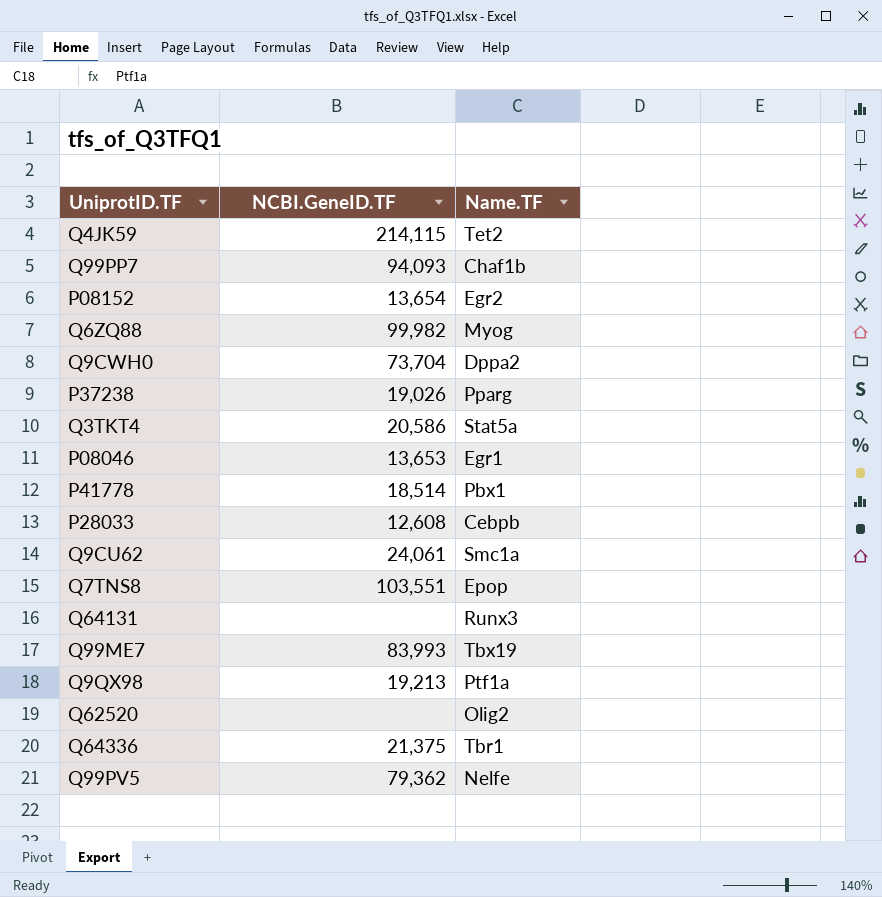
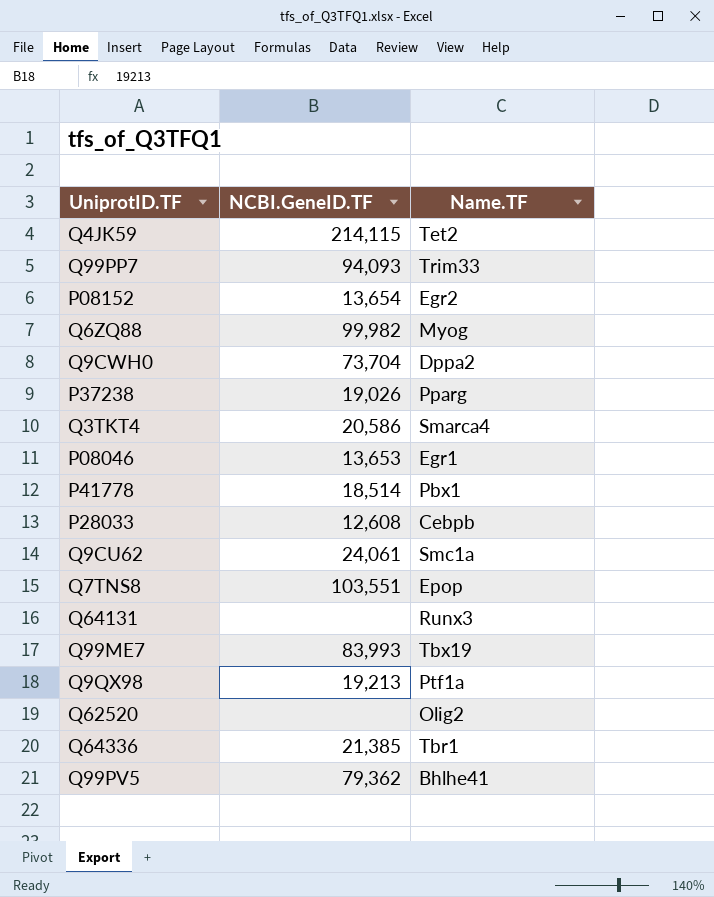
Q99PP7 | Name.TF: Chaf1b -> Trim33
Q3TKT4 | Name.TF: Stat5a -> Smarca4
Q64336 | NCBI.GeneID.TF: 21,375 -> 21,385
Q99PV5 | Name.TF: Nelfe -> Bhlhe41

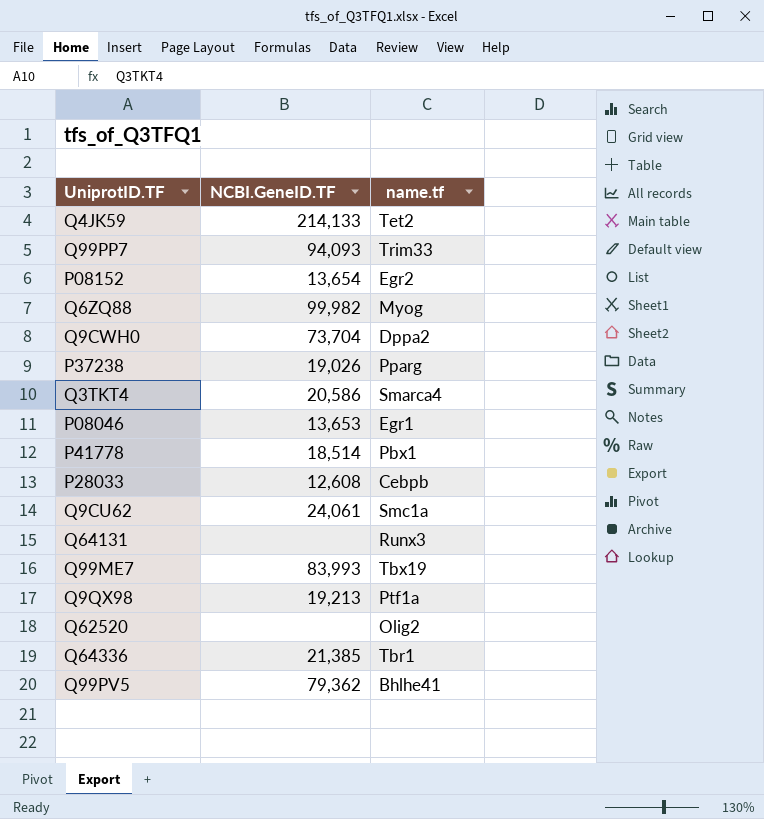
column name: Name.TF -> name.tf
row Q7TNS8: 103,551 | Epop -> none
Q4JK59 | NCBI.GeneID.TF: 214,115 -> 214,133

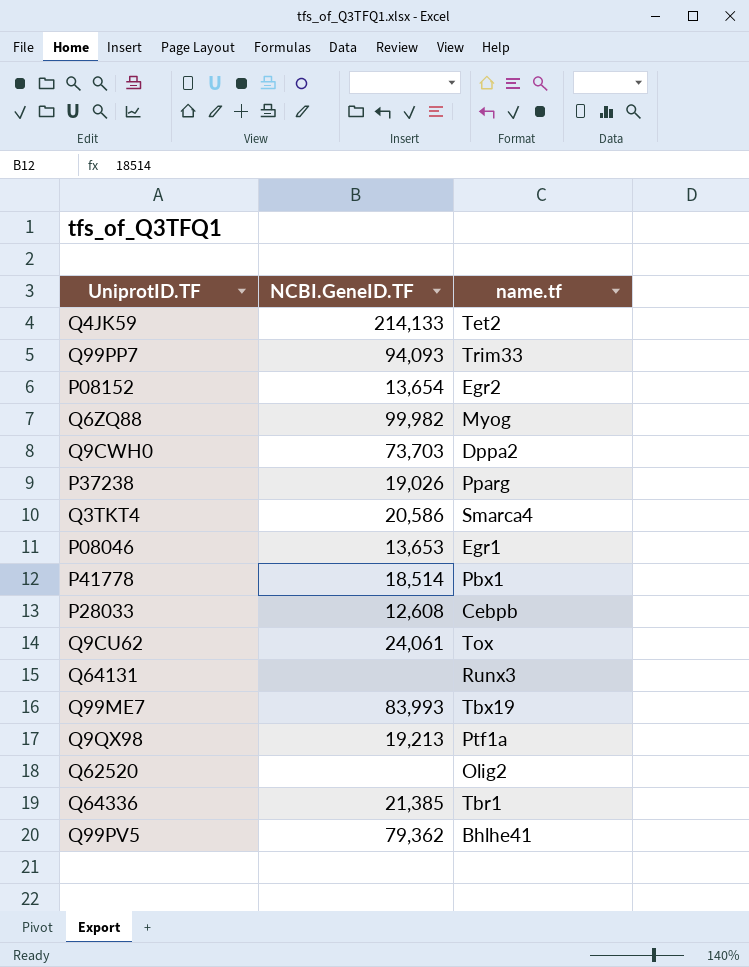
Q9CWH0 | NCBI.GeneID.TF: 73,704 -> 73,703
Q9CU62 | name.tf: Smc1a -> Tox

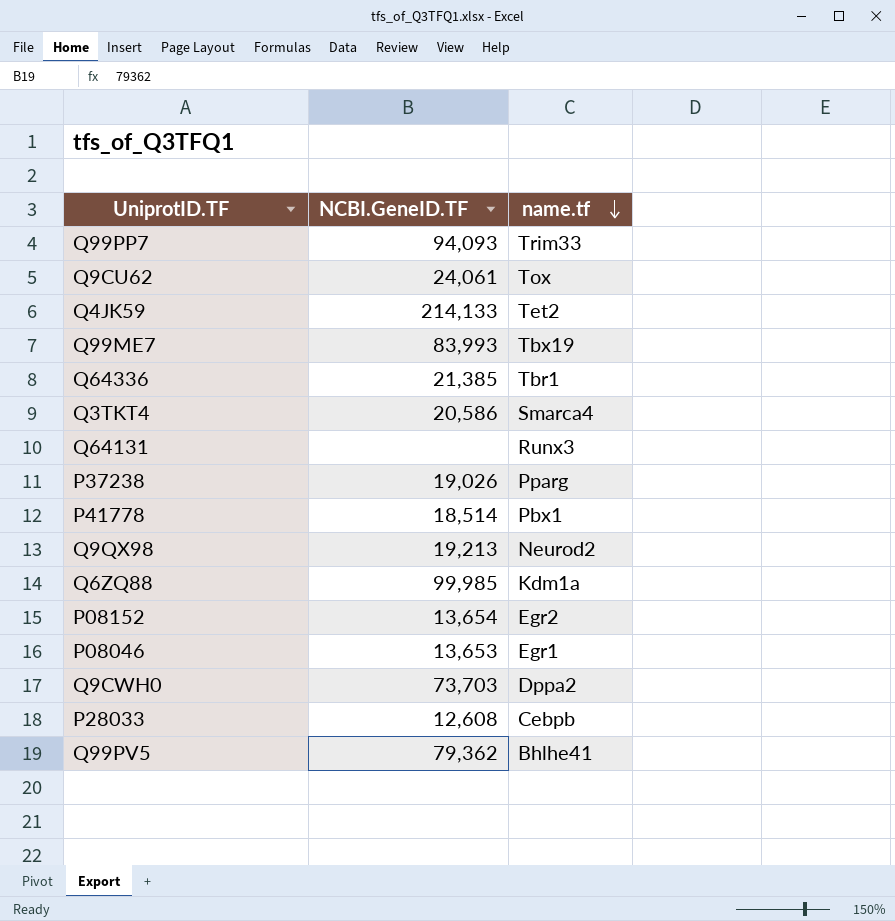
row order: none -> name.tf descending
row Q62520: none | Olig2 -> none
Q9QX98 | name.tf: Ptf1a -> Neurod2
Q6ZQ88 | NCBI.GeneID.TF: 99,982 -> 99,985
Q6ZQ88 | name.tf: Myog -> Kdm1a

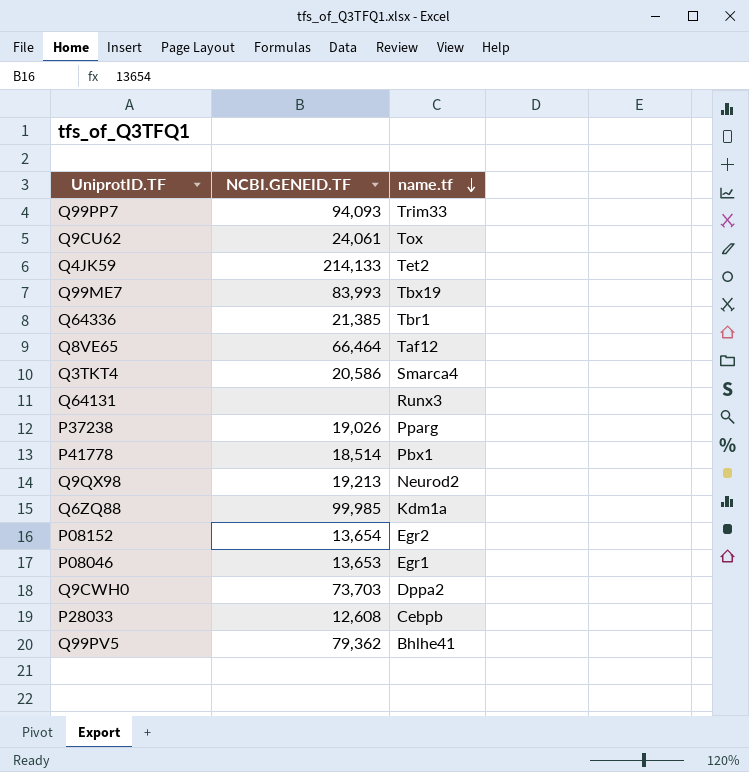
column name: NCBI.GeneID.TF -> NCBI.GENEID.TF
row Q8VE65: none -> 66,464 | Taf12

